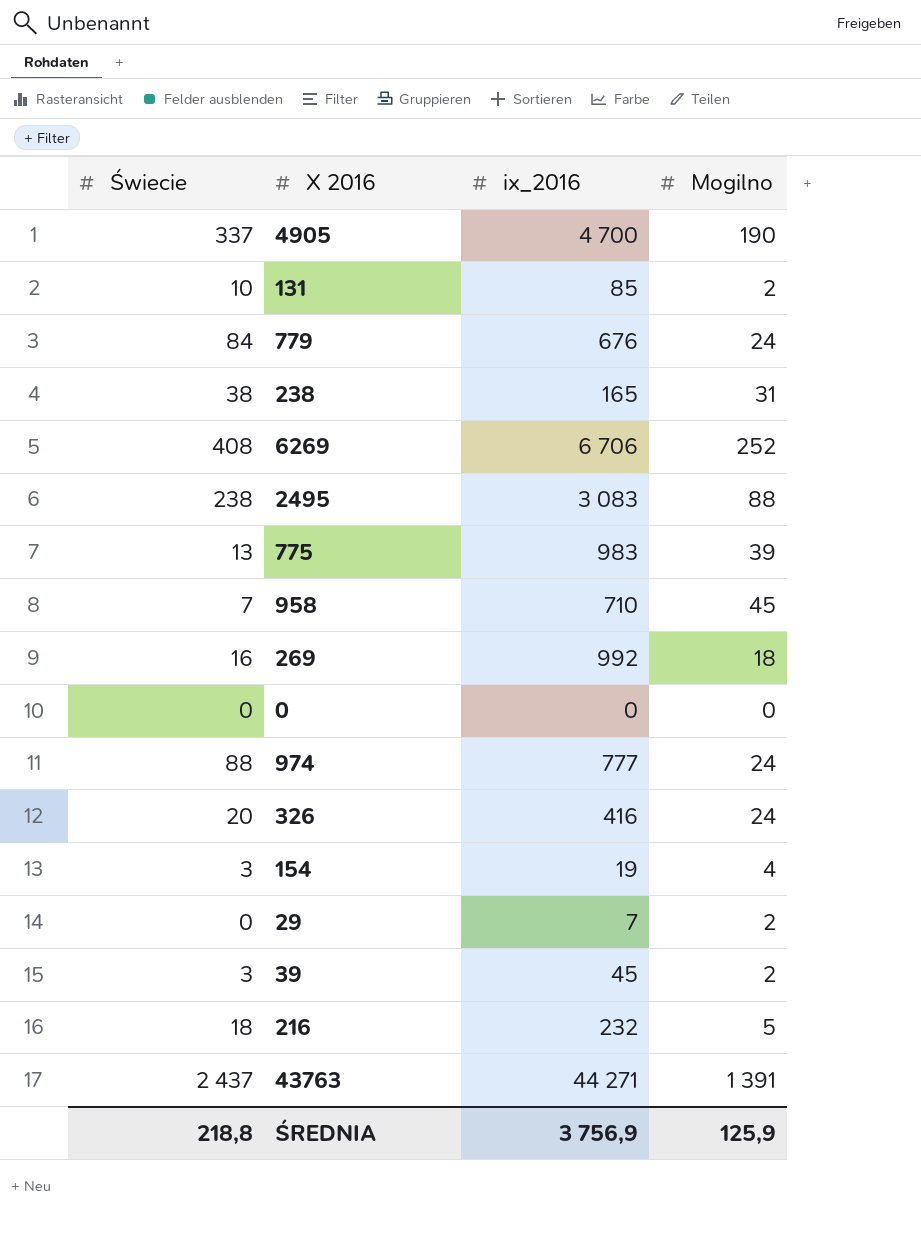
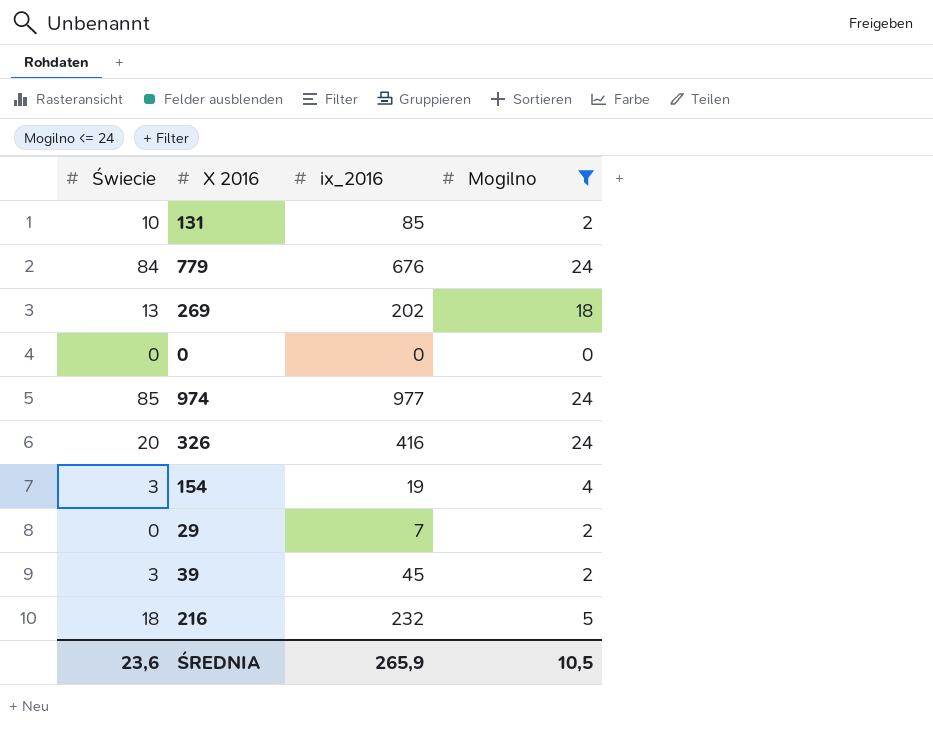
filter: none -> Mogilno <= 24
269 | Świecie: 16 -> 13
269 | ix_2016: 992 -> 202
974 | Świecie: 88 -> 85
974 | ix_2016: 777 -> 977
ŚREDNIA | Świecie: 218,8 -> 23,6
ŚREDNIA | ix_2016: 3 756,9 -> 265,9
ŚREDNIA | Mogilno: 125,9 -> 10,5

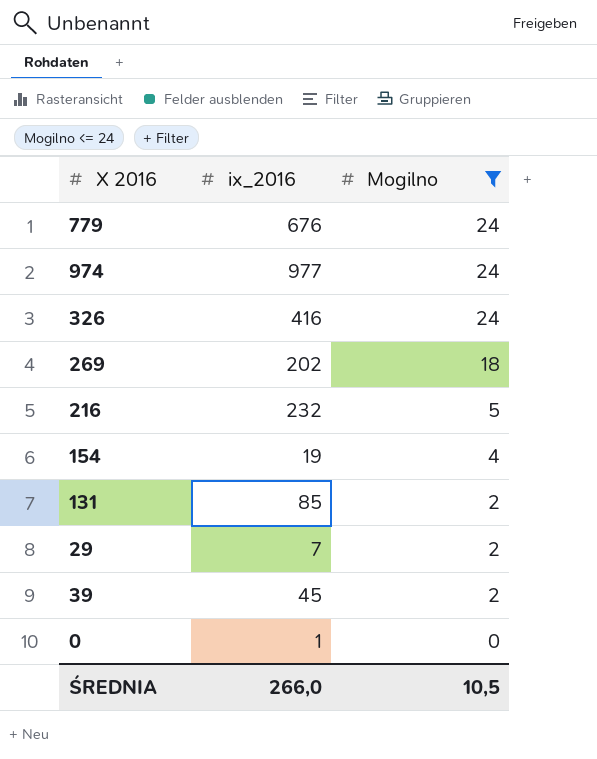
row order: none -> Mogilno descending
column Świecie | position: 1 -> none
0 | ix_2016: 0 -> 1
ŚREDNIA | ix_2016: 265,9 -> 266,0

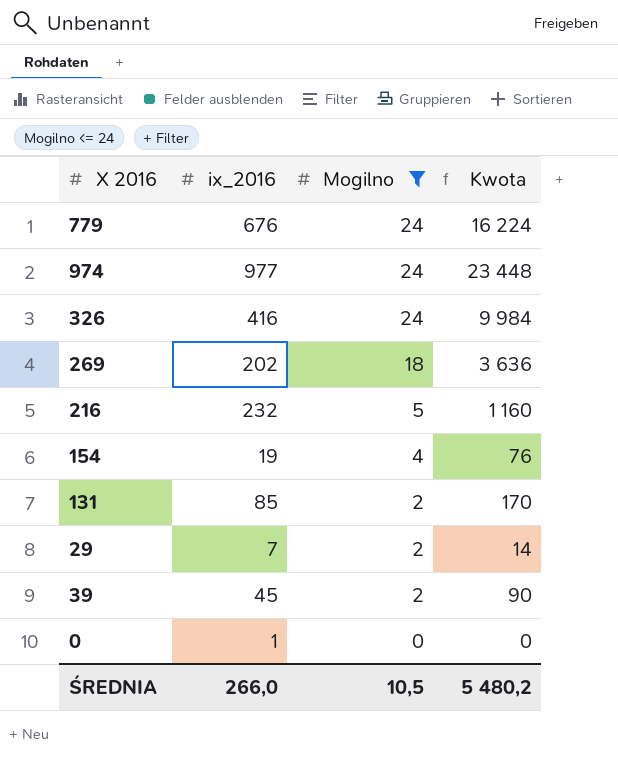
column Kwota | formula: none -> [ix_2016] * [Mogilno]

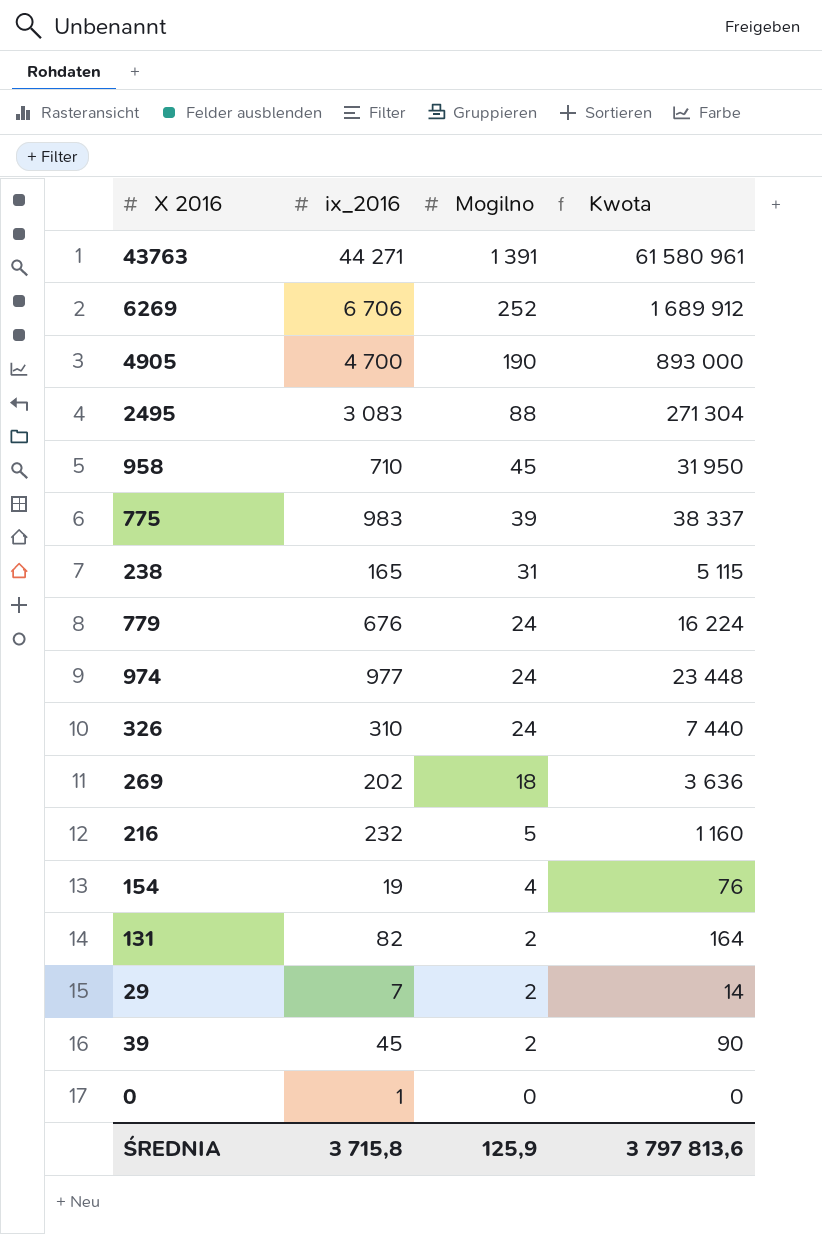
filter: Mogilno <= 24 -> none
326 | ix_2016: 416 -> 310
326 | Kwota: 9 984 -> 7 440
131 | ix_2016: 85 -> 82
131 | Kwota: 170 -> 164
ŚREDNIA | ix_2016: 266,0 -> 3 715,8
ŚREDNIA | Mogilno: 10,5 -> 125,9
ŚREDNIA | Kwota: 5 480,2 -> 3 797 813,6

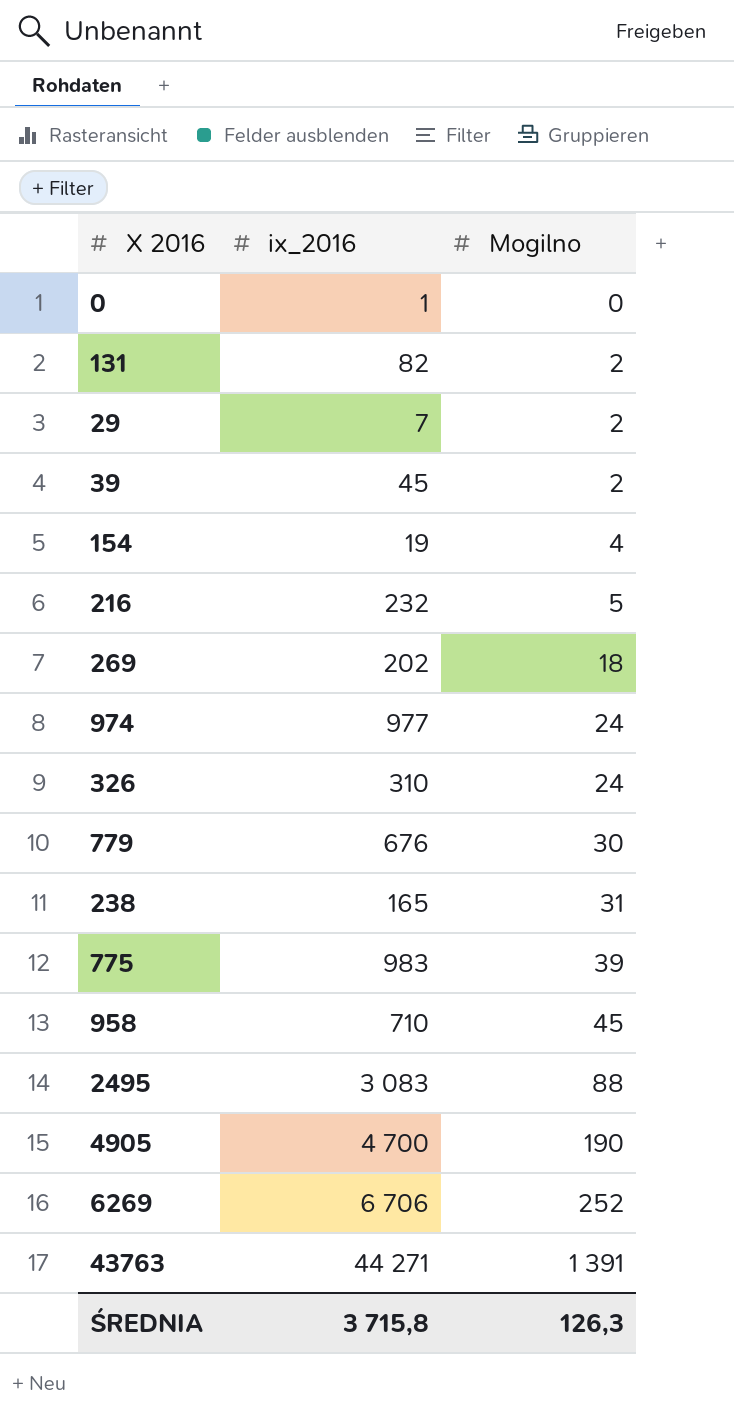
row order: Mogilno descending -> Mogilno ascending
column Kwota | formula: [ix_2016] * [Mogilno] -> none
779 | Mogilno: 24 -> 30
ŚREDNIA | Mogilno: 125,9 -> 126,3

